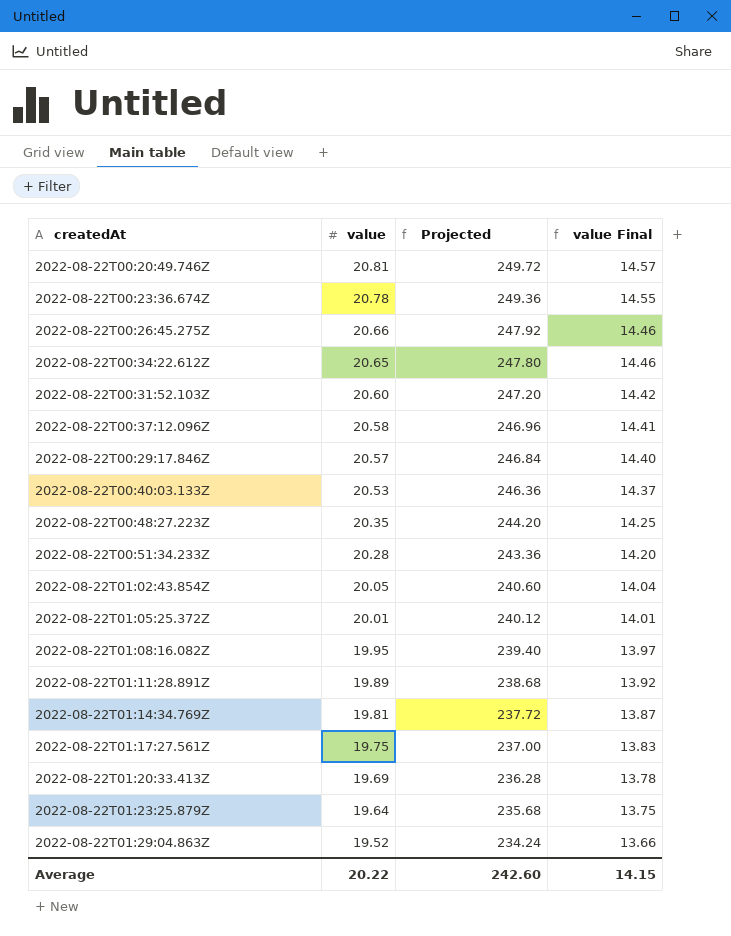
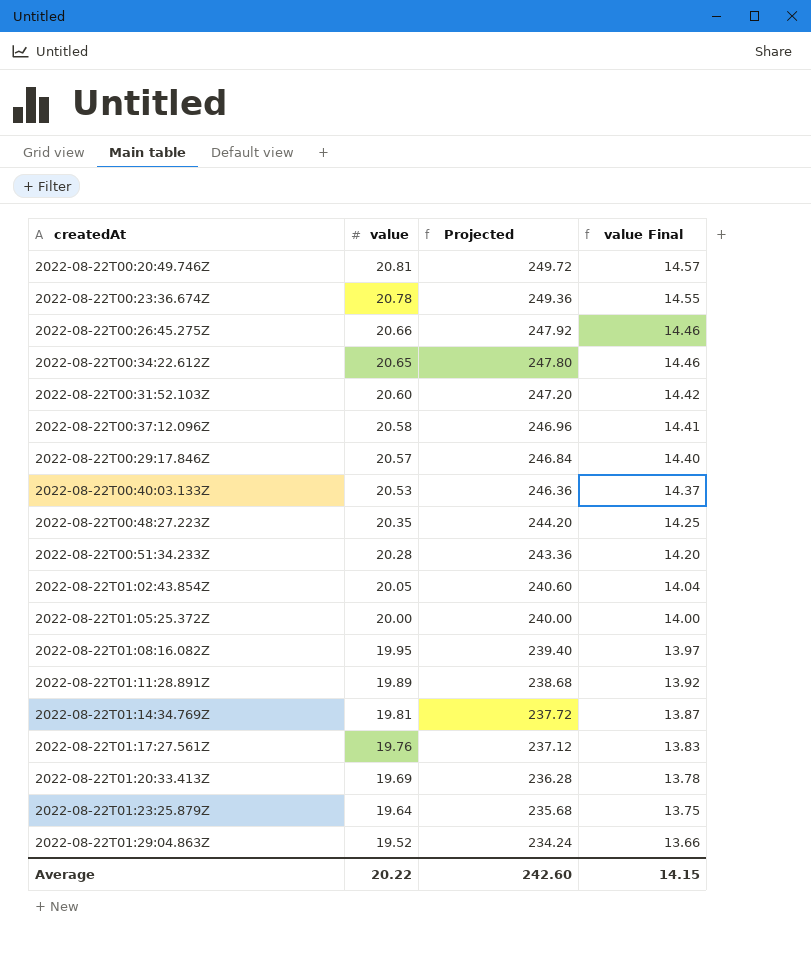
2022-08-22T01:05:25.372Z | value: 20.01 -> 20.00
2022-08-22T01:05:25.372Z | Projected: 240.12 -> 240.00
2022-08-22T01:05:25.372Z | value Final: 14.01 -> 14.00
2022-08-22T01:17:27.561Z | value: 19.75 -> 19.76
2022-08-22T01:17:27.561Z | Projected: 237.00 -> 237.12

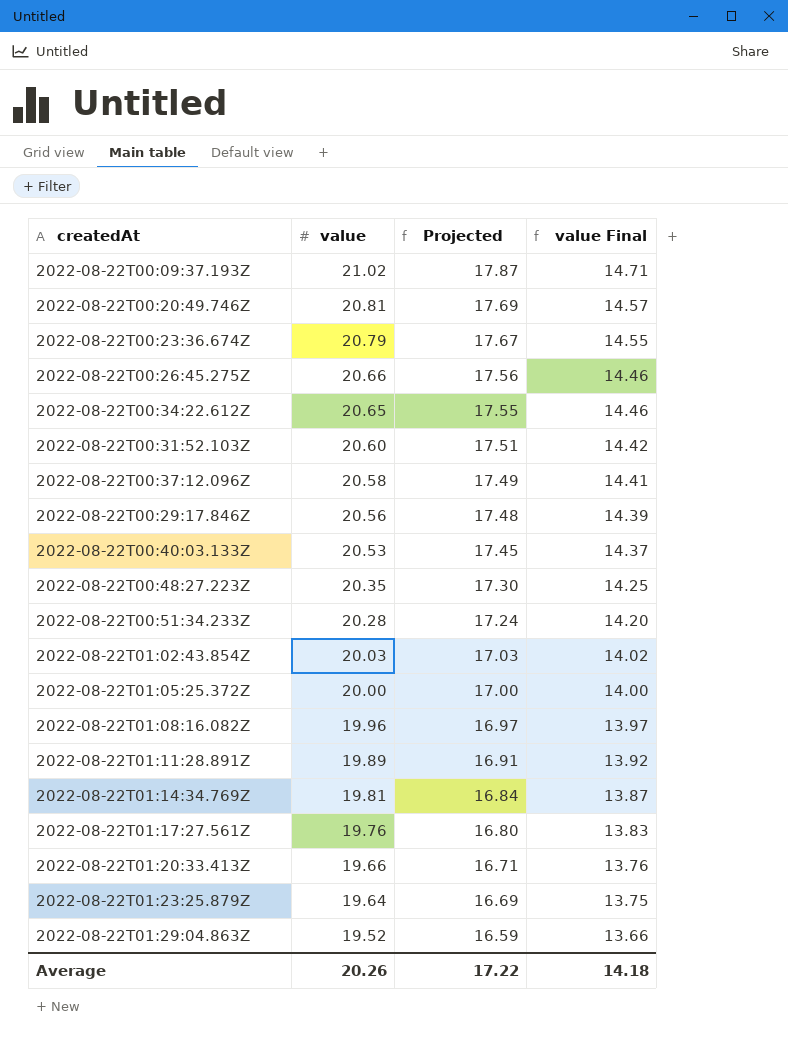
column Projected | formula: [value] * 12 -> [value] * 0.85
row 2022-08-22T00:09:37.193Z: none -> 21.02 | 17.87 | 14.71
2022-08-22T00:23:36.674Z | value: 20.78 -> 20.79
2022-08-22T00:29:17.846Z | value: 20.57 -> 20.56
2022-08-22T00:29:17.846Z | value Final: 14.40 -> 14.39
2022-08-22T01:02:43.854Z | value: 20.05 -> 20.03
2022-08-22T01:02:43.854Z | value Final: 14.04 -> 14.02
2022-08-22T01:08:16.082Z | value: 19.95 -> 19.96
2022-08-22T01:20:33.413Z | value: 19.69 -> 19.66
2022-08-22T01:20:33.413Z | value Final: 13.78 -> 13.76
Average | value: 20.22 -> 20.26
Average | Projected: 242.60 -> 17.22
Average | value Final: 14.15 -> 14.18

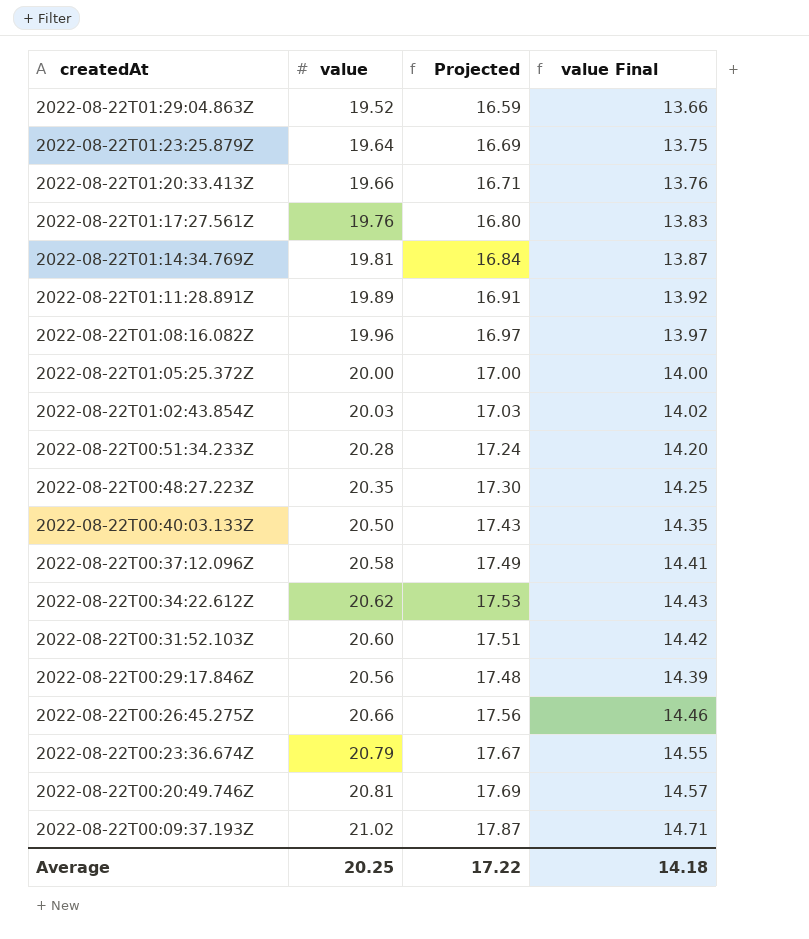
row order: value descending -> createdAt descending
2022-08-22T00:40:03.133Z | value: 20.53 -> 20.50
2022-08-22T00:40:03.133Z | Projected: 17.45 -> 17.43
2022-08-22T00:40:03.133Z | value Final: 14.37 -> 14.35
2022-08-22T00:34:22.612Z | value: 20.65 -> 20.62
2022-08-22T00:34:22.612Z | Projected: 17.55 -> 17.53
2022-08-22T00:34:22.612Z | value Final: 14.46 -> 14.43
Average | value: 20.26 -> 20.25

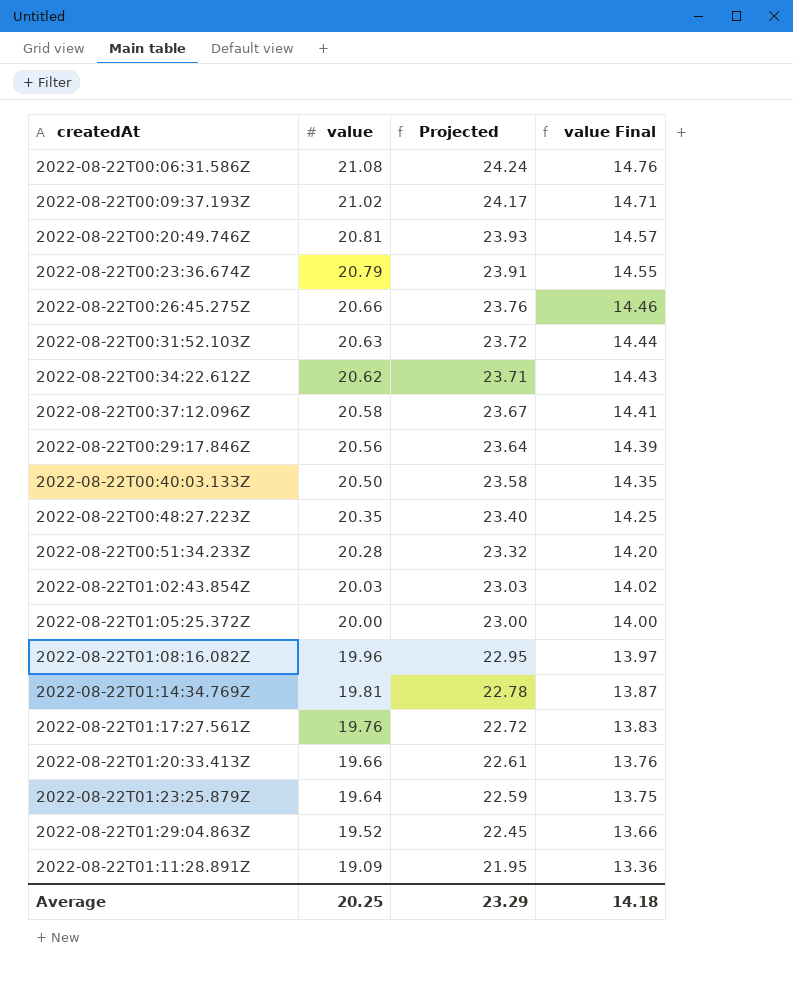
row order: createdAt descending -> value descending
column Projected | formula: [value] * 0.85 -> [value] * 1.15
row 2022-08-22T00:06:31.586Z: none -> 21.08 | 24.24 | 14.76
2022-08-22T00:31:52.103Z | value: 20.60 -> 20.63
2022-08-22T00:31:52.103Z | value Final: 14.42 -> 14.44
2022-08-22T01:11:28.891Z | value: 19.89 -> 19.09
2022-08-22T01:11:28.891Z | value Final: 13.92 -> 13.36
Average | Projected: 17.22 -> 23.29

